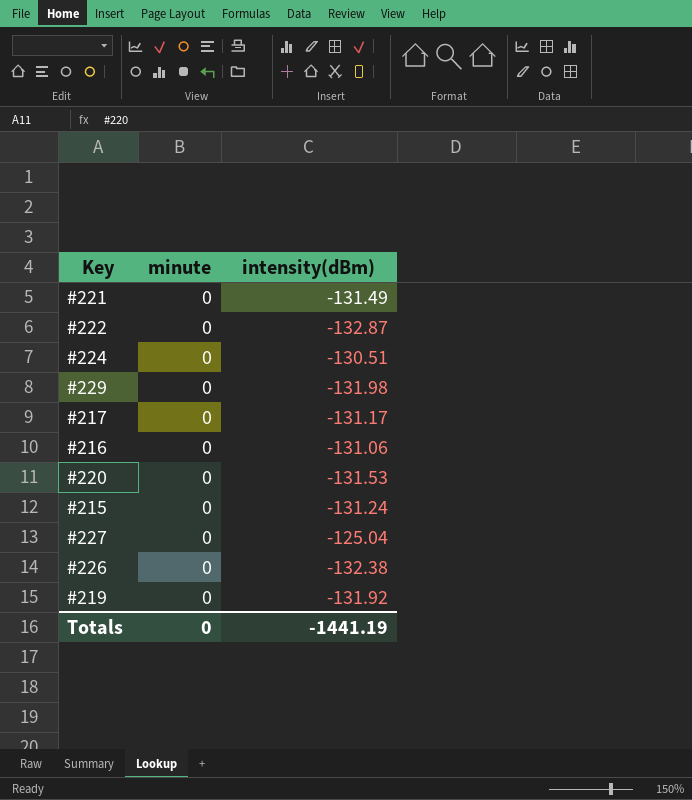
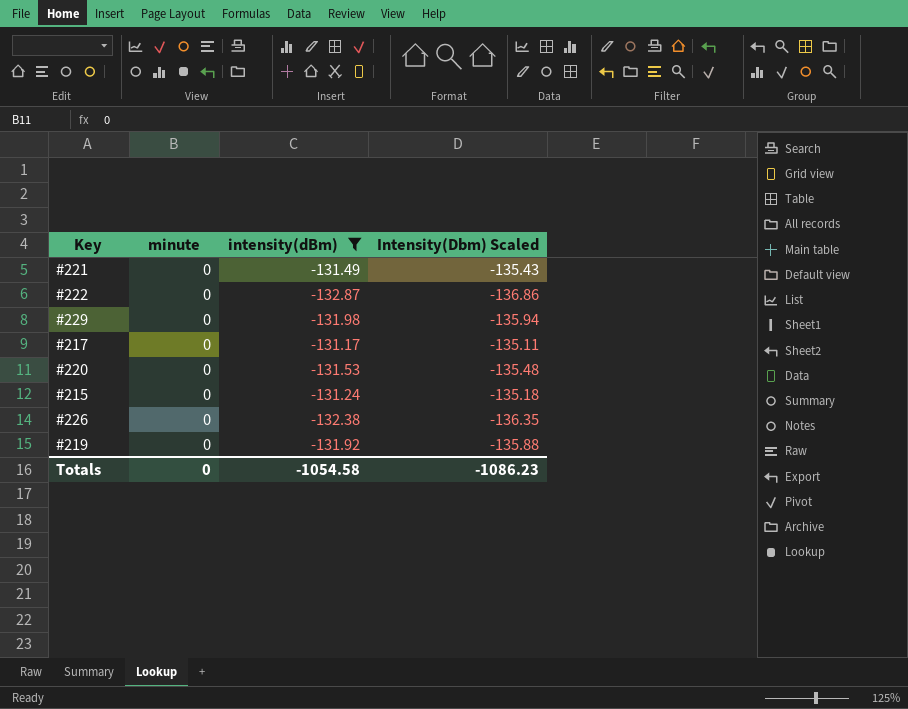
filter: none -> intensity(dBm) <= -131.17
column Intensity(Dbm) Scaled | formula: none -> [intensity(dBm)] * 1.03
Totals | intensity(dBm): -1441.19 -> -1054.58

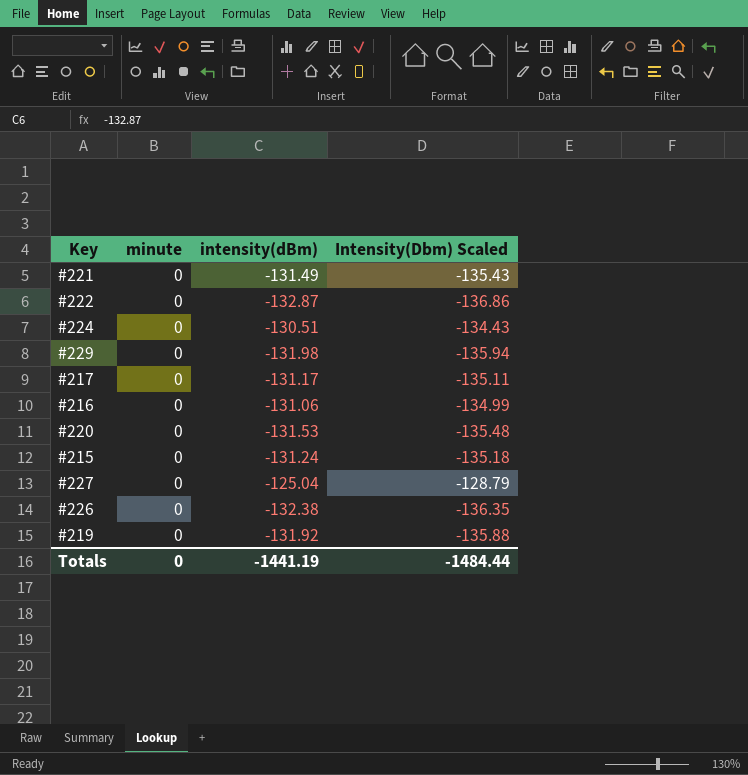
filter: intensity(dBm) <= -131.17 -> none
Totals | intensity(dBm): -1054.58 -> -1441.19
Totals | Intensity(Dbm) Scaled: -1086.23 -> -1484.44

